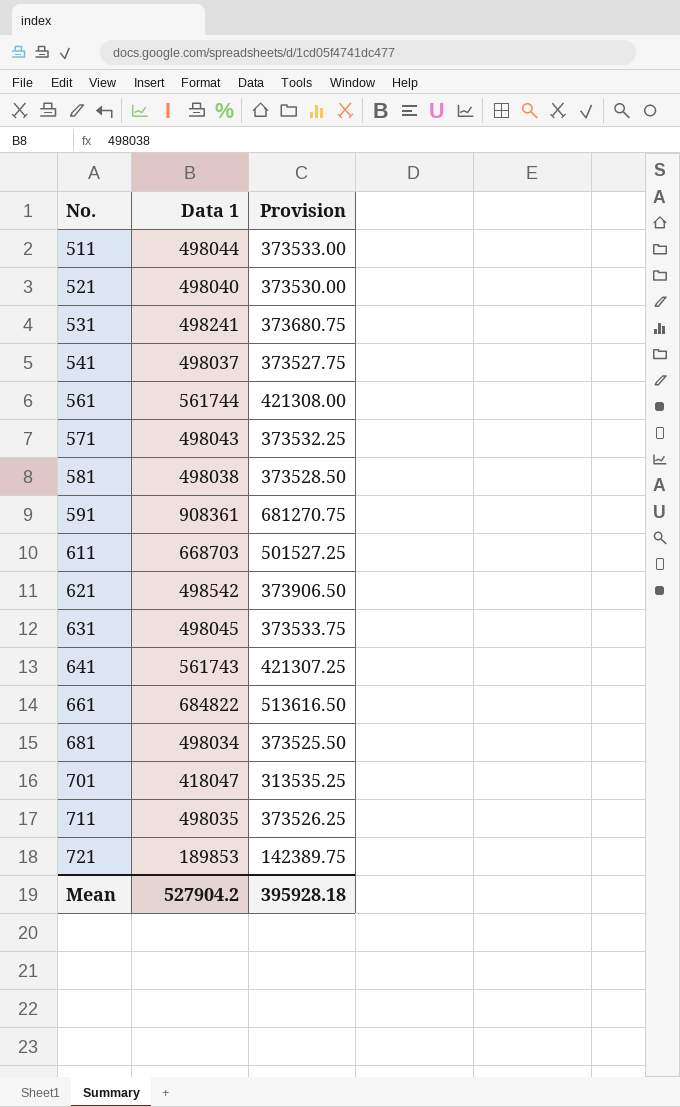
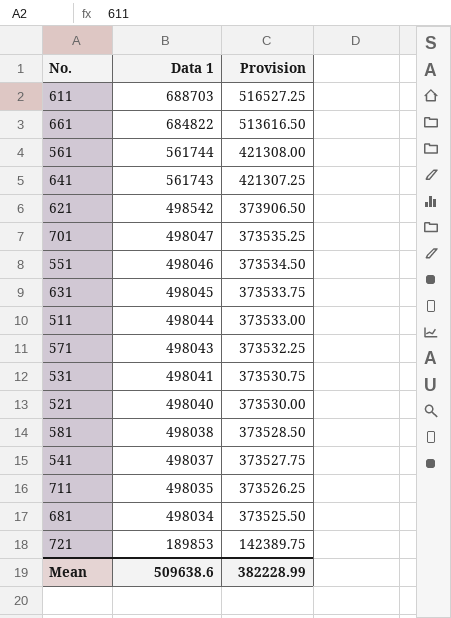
row order: No. ascending -> Data 1 descending
row 591: 908361 | 681270.75 -> none
611 | Data 1: 668703 -> 688703
611 | Provision: 501527.25 -> 516527.25
701 | Data 1: 418047 -> 498047
701 | Provision: 313535.25 -> 373535.25
row 551: none -> 498046 | 373534.50
531 | Data 1: 498241 -> 498041
531 | Provision: 373680.75 -> 373530.75
Mean | Data 1: 527904.2 -> 509638.6
Mean | Provision: 395928.18 -> 382228.99

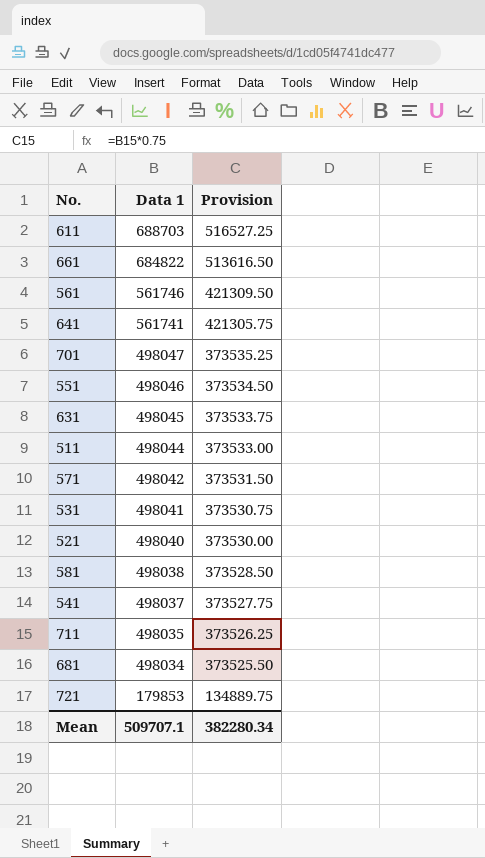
row 621: 498542 | 373906.50 -> none
561 | Data 1: 561744 -> 561746
561 | Provision: 421308.00 -> 421309.50
641 | Data 1: 561743 -> 561741
641 | Provision: 421307.25 -> 421305.75
571 | Data 1: 498043 -> 498042
571 | Provision: 373532.25 -> 373531.50
721 | Data 1: 189853 -> 179853
721 | Provision: 142389.75 -> 134889.75
Mean | Data 1: 509638.6 -> 509707.1
Mean | Provision: 382228.99 -> 382280.34

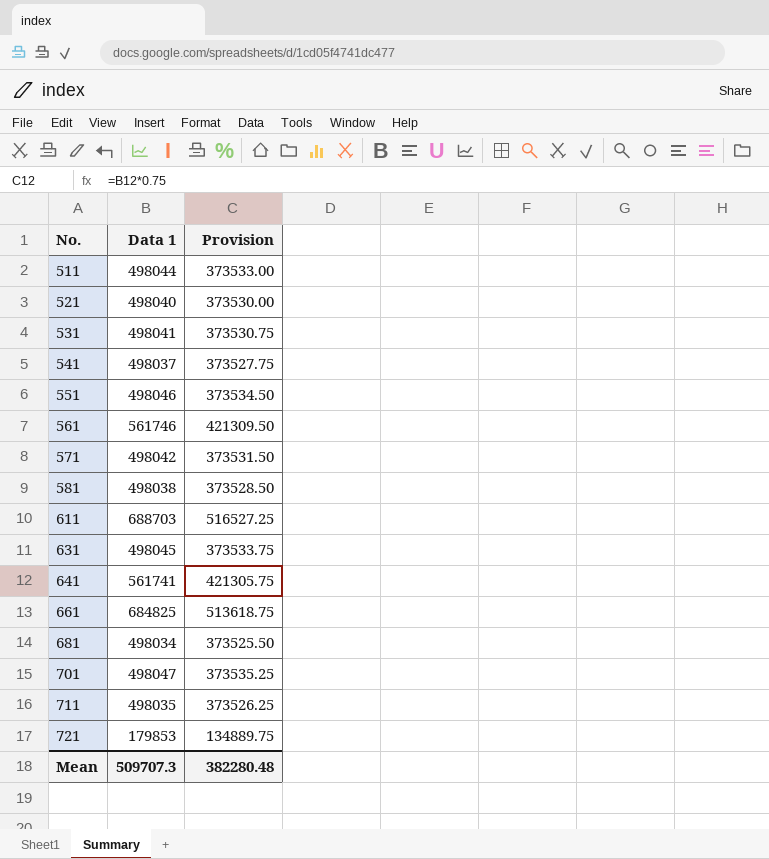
row order: Data 1 descending -> No. ascending
661 | Data 1: 684822 -> 684825
661 | Provision: 513616.50 -> 513618.75
Mean | Data 1: 509707.1 -> 509707.3
Mean | Provision: 382280.34 -> 382280.48

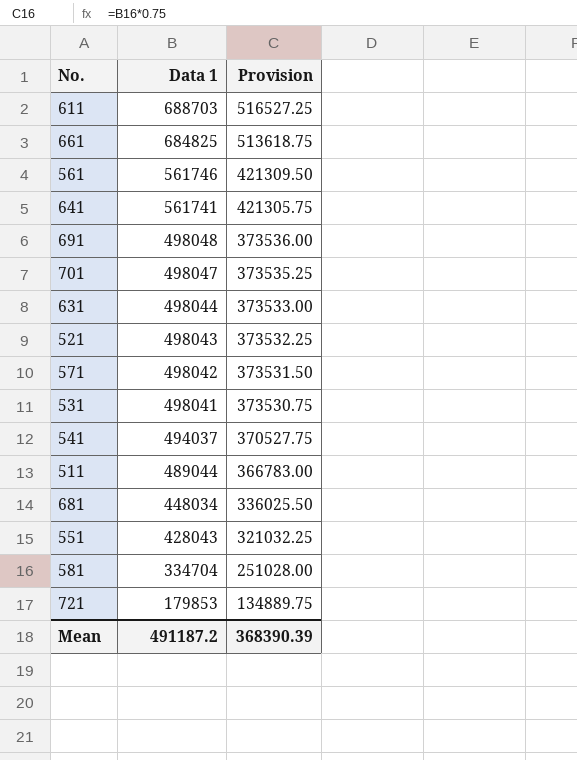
row order: No. ascending -> Data 1 descending
row 711: 498035 | 373526.25 -> none
row 691: none -> 498048 | 373536.00
631 | Data 1: 498045 -> 498044
631 | Provision: 373533.75 -> 373533.00
521 | Data 1: 498040 -> 498043
521 | Provision: 373530.00 -> 373532.25
541 | Data 1: 498037 -> 494037
541 | Provision: 373527.75 -> 370527.75
511 | Data 1: 498044 -> 489044
511 | Provision: 373533.00 -> 366783.00
681 | Data 1: 498034 -> 448034
681 | Provision: 373525.50 -> 336025.50
551 | Data 1: 498046 -> 428043
551 | Provision: 373534.50 -> 321032.25
581 | Data 1: 498038 -> 334704
581 | Provision: 373528.50 -> 251028.00
Mean | Data 1: 509707.3 -> 491187.2
Mean | Provision: 382280.48 -> 368390.39

